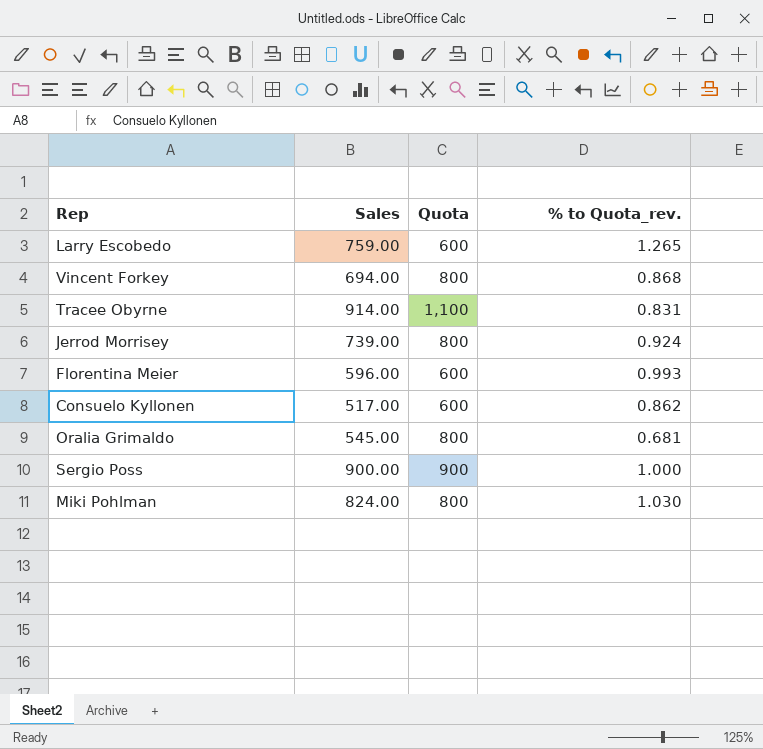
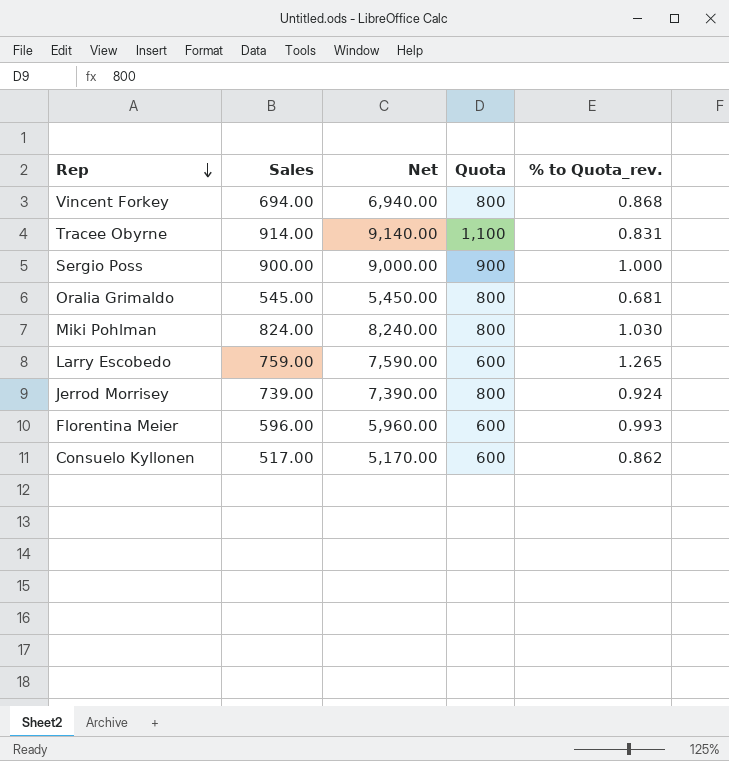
row order: none -> Rep descending
column Net | formula: none -> [Sales] * 10

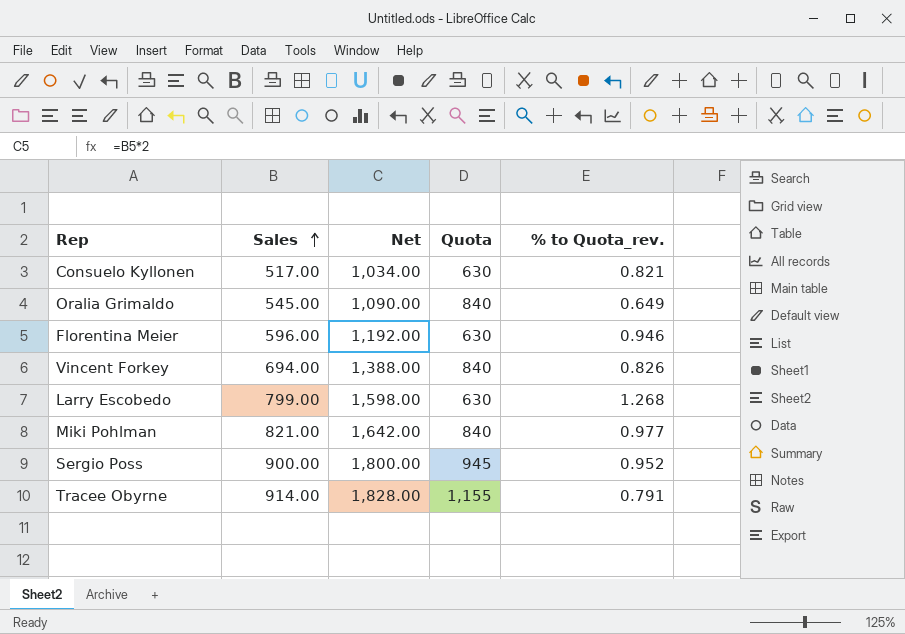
row order: Rep descending -> Sales ascending
column Net | formula: [Sales] * 10 -> [Sales] * 2
row Jerrod Morrisey: 739.00 | 7,390.00 | 800 | 0.924 -> none
Consuelo Kyllonen | Quota: 600 -> 630
Consuelo Kyllonen | % to Quota_rev.: 0.862 -> 0.821
Oralia Grimaldo | Quota: 800 -> 840
Oralia Grimaldo | % to Quota_rev.: 0.681 -> 0.649
Florentina Meier | Quota: 600 -> 630
Florentina Meier | % to Quota_rev.: 0.993 -> 0.946
Vincent Forkey | Quota: 800 -> 840
Vincent Forkey | % to Quota_rev.: 0.868 -> 0.826
Larry Escobedo | Sales: 759.00 -> 799.00
Larry Escobedo | Quota: 600 -> 630
Larry Escobedo | % to Quota_rev.: 1.265 -> 1.268
Miki Pohlman | Sales: 824.00 -> 821.00
Miki Pohlman | Quota: 800 -> 840
Miki Pohlman | % to Quota_rev.: 1.030 -> 0.977
Sergio Poss | Quota: 900 -> 945
Sergio Poss | % to Quota_rev.: 1.000 -> 0.952
Tracee Obyrne | Quota: 1,100 -> 1,155
Tracee Obyrne | % to Quota_rev.: 0.831 -> 0.791

